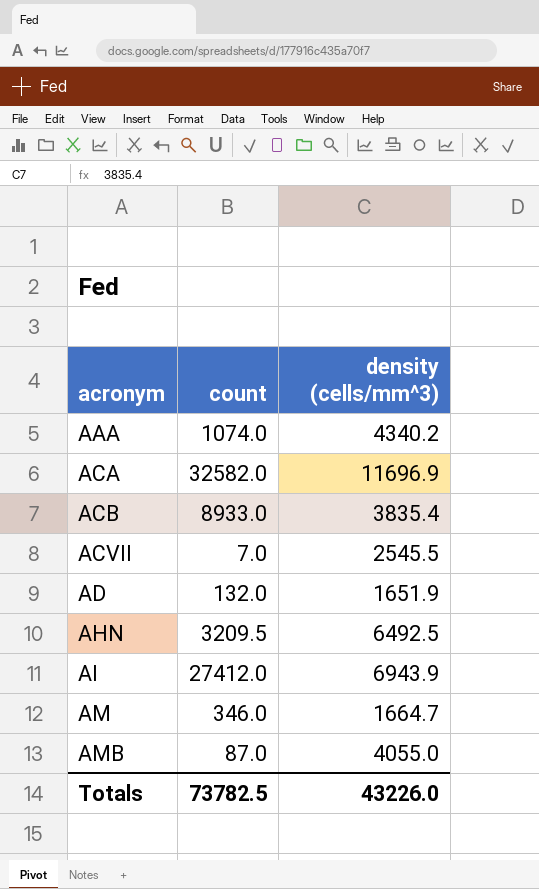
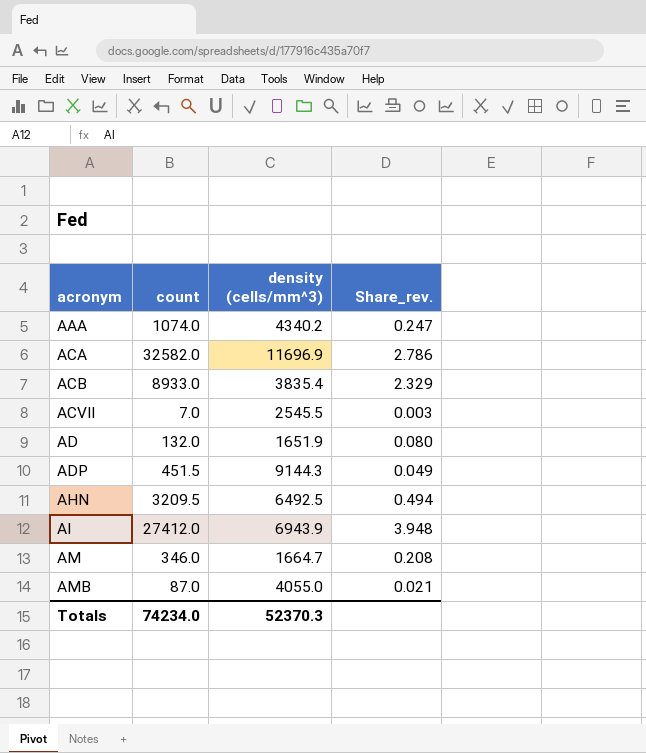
column Share_rev. | formula: none -> [count] / [density (cells/mm^3)]
row ADP: none -> 451.5 | 9144.3 | 0.049
Totals | count: 73782.5 -> 74234.0
Totals | density (cells/mm^3): 43226.0 -> 52370.3

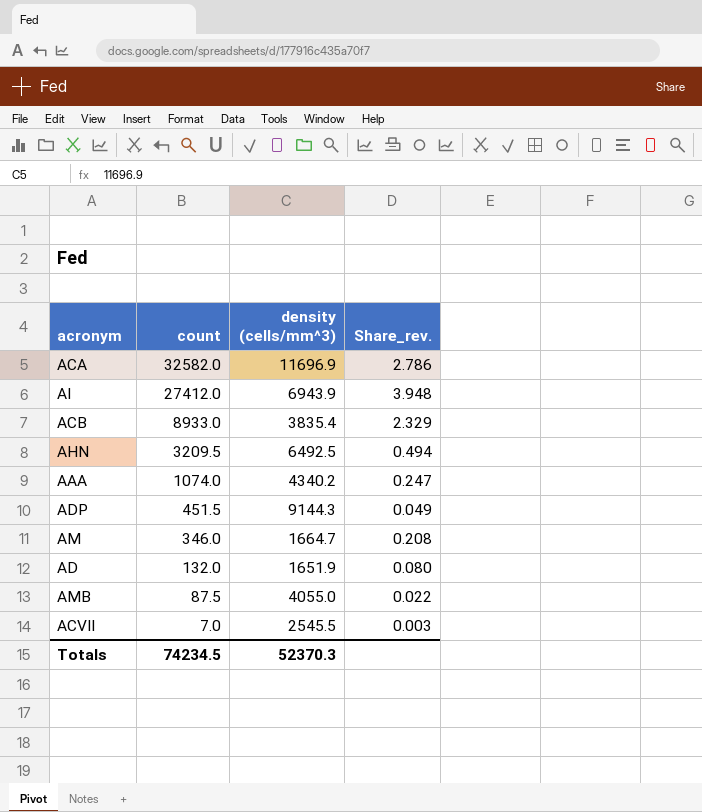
row order: acronym ascending -> count descending
AMB | count: 87.0 -> 87.5
AMB | Share_rev.: 0.021 -> 0.022
Totals | count: 74234.0 -> 74234.5

